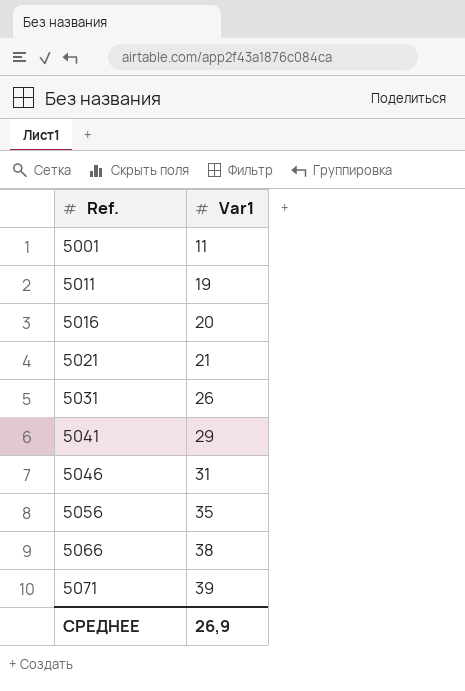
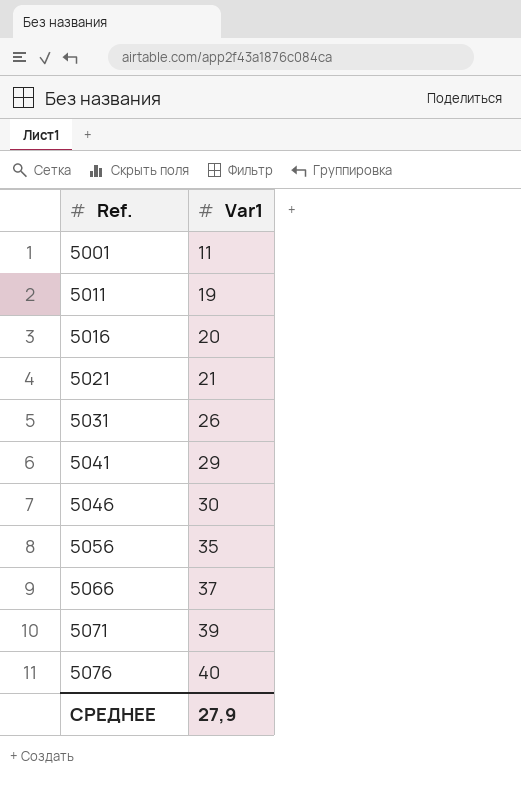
5046 | Var1: 31 -> 30
5066 | Var1: 38 -> 37
row 5076: none -> 40
СРЕДНЕЕ | Var1: 26,9 -> 27,9

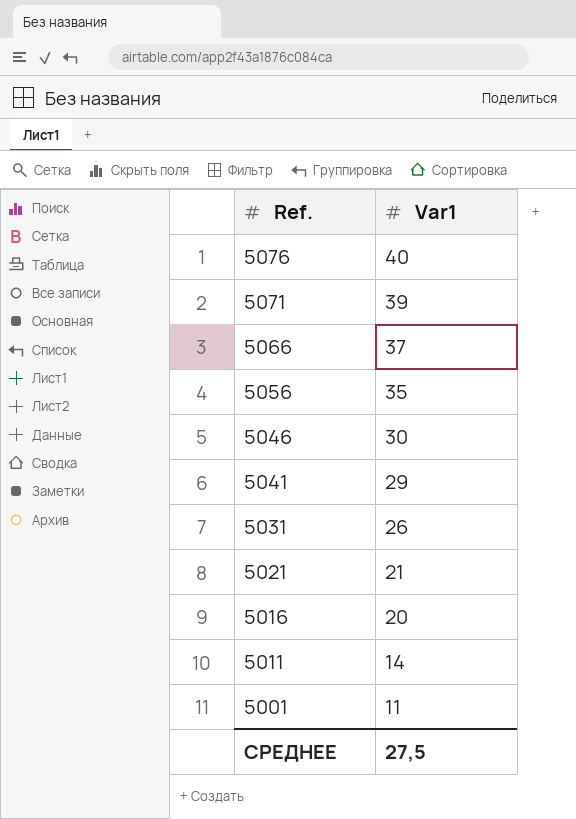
row order: Ref. ascending -> Ref. descending
5011 | Var1: 19 -> 14
СРЕДНЕЕ | Var1: 27,9 -> 27,5

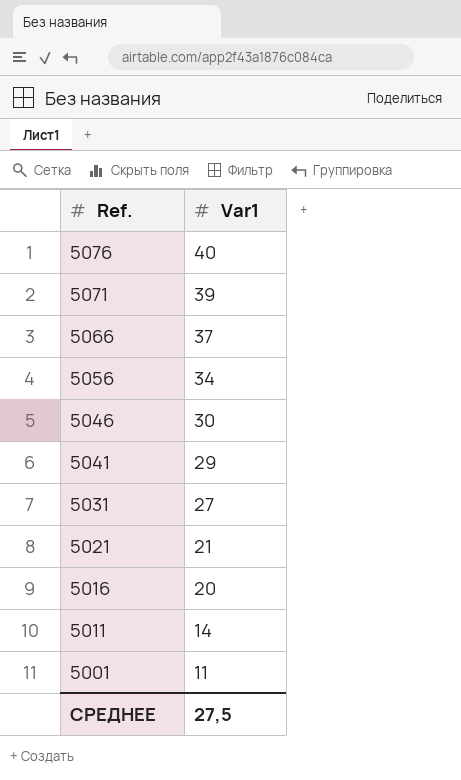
5056 | Var1: 35 -> 34
5031 | Var1: 26 -> 27

